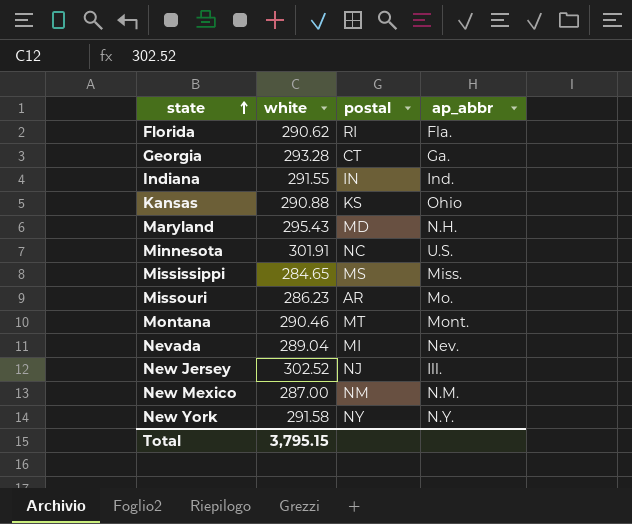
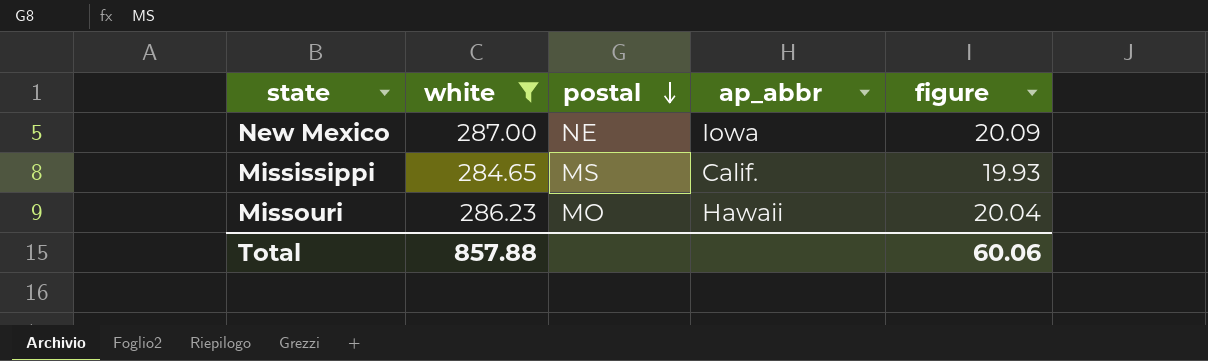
filter: none -> white <= 287.00
row order: state ascending -> postal descending
column figure | formula: none -> [white] * 0.07
New Mexico | postal: NM -> NE
New Mexico | ap_abbr: N.M. -> Iowa
Mississippi | ap_abbr: Miss. -> Calif.
Missouri | postal: AR -> MO
Missouri | ap_abbr: Mo. -> Hawaii
Total | white: 3,795.15 -> 857.88

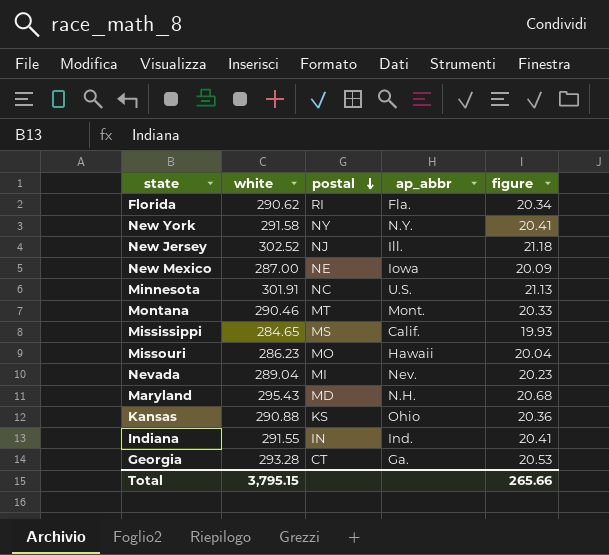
filter: white <= 287.00 -> none
Total | white: 857.88 -> 3,795.15
Total | figure: 60.06 -> 265.66

